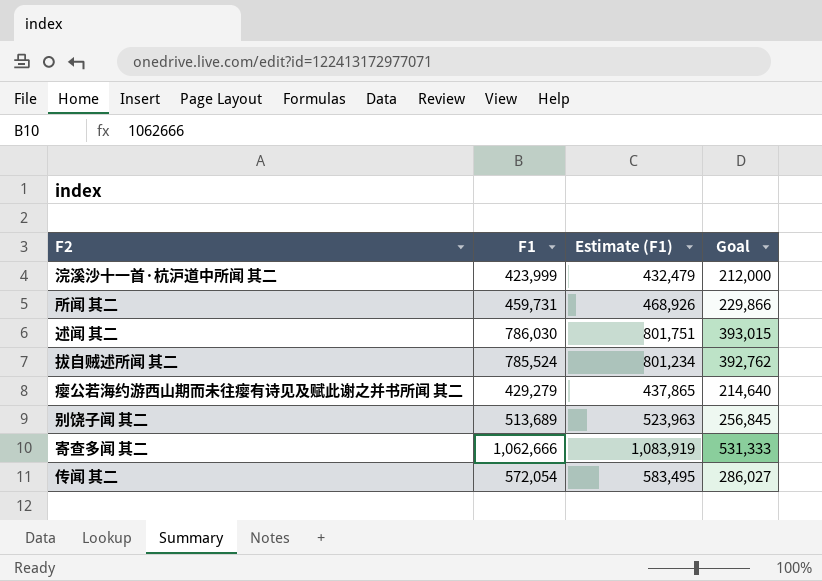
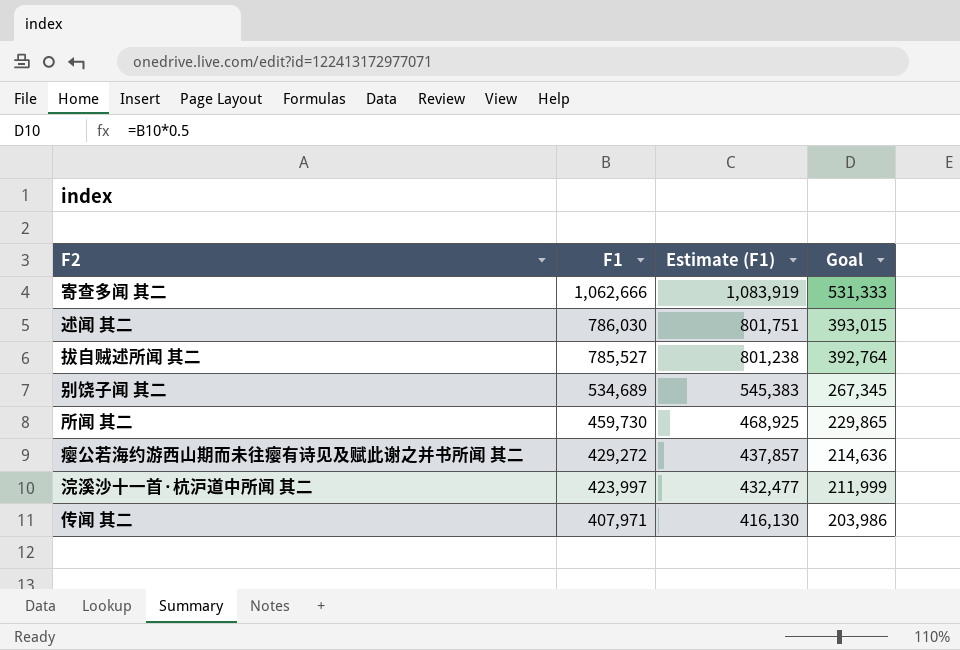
row order: none -> F1 descending
拔自贼述所闻 其二 | F1: 785,524 -> 785,527
拔自贼述所闻 其二 | Estimate (F1): 801,234 -> 801,238
拔自贼述所闻 其二 | Goal: 392,762 -> 392,764
别饶子闻 其二 | F1: 513,689 -> 534,689
别饶子闻 其二 | Estimate (F1): 523,963 -> 545,383
别饶子闻 其二 | Goal: 256,845 -> 267,345
所闻 其二 | F1: 459,731 -> 459,730
所闻 其二 | Estimate (F1): 468,926 -> 468,925
所闻 其二 | Goal: 229,866 -> 229,865
瘿公若海约游西山期而未往瘿有诗见及赋此谢之并书所闻 其二 | F1: 429,279 -> 429,272
瘿公若海约游西山期而未往瘿有诗见及赋此谢之并书所闻 其二 | Estimate (F1): 437,865 -> 437,857
瘿公若海约游西山期而未往瘿有诗见及赋此谢之并书所闻 其二 | Goal: 214,640 -> 214,636
浣溪沙十一首·杭沪道中所闻 其二 | F1: 423,999 -> 423,997
浣溪沙十一首·杭沪道中所闻 其二 | Estimate (F1): 432,479 -> 432,477
浣溪沙十一首·杭沪道中所闻 其二 | Goal: 212,000 -> 211,999
传闻 其二 | F1: 572,054 -> 407,971
传闻 其二 | Estimate (F1): 583,495 -> 416,130
传闻 其二 | Goal: 286,027 -> 203,986

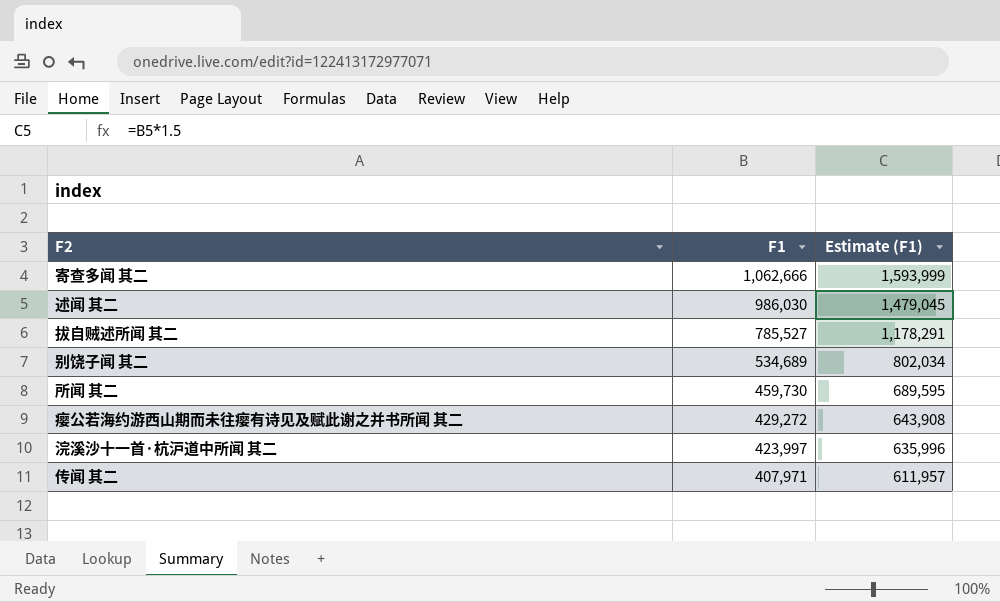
column Goal | formula: [F1] * 0.5 -> none
column Estimate (F1) | formula: [F1] * 1.02 -> [F1] * 1.5
述闻 其二 | F1: 786,030 -> 986,030

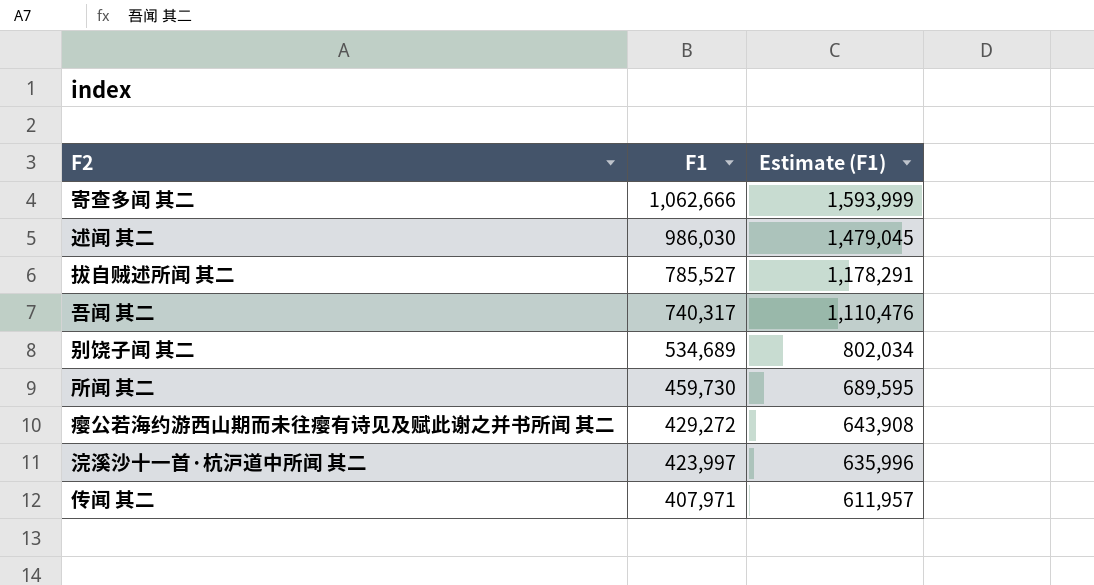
row 吾闻 其二: none -> 740,317 | 1,110,476

